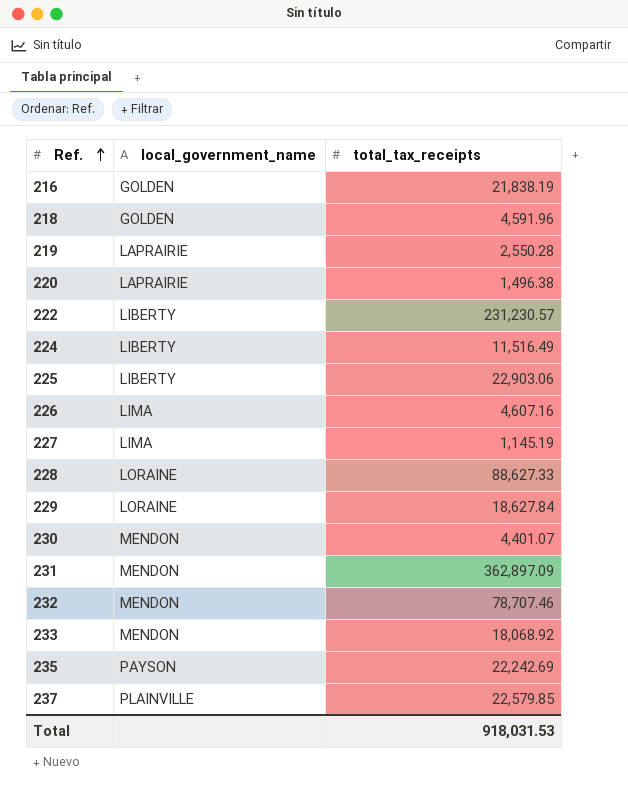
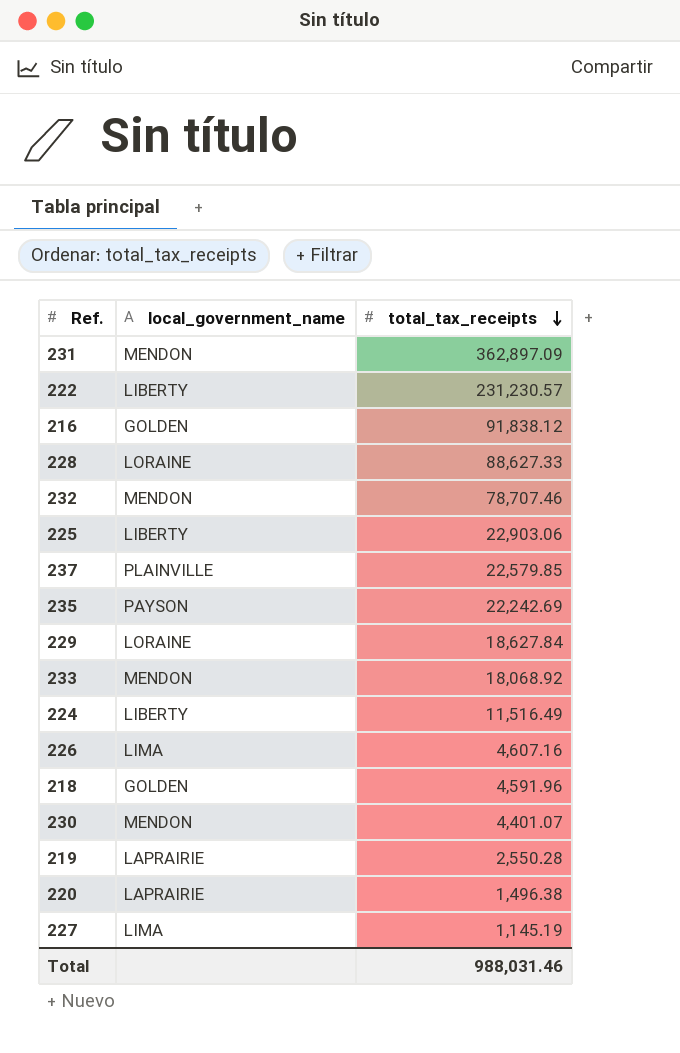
row order: Ref. ascending -> total_tax_receipts descending
216 | total_tax_receipts: 21,838.19 -> 91,838.12
Total | total_tax_receipts: 918,031.53 -> 988,031.46

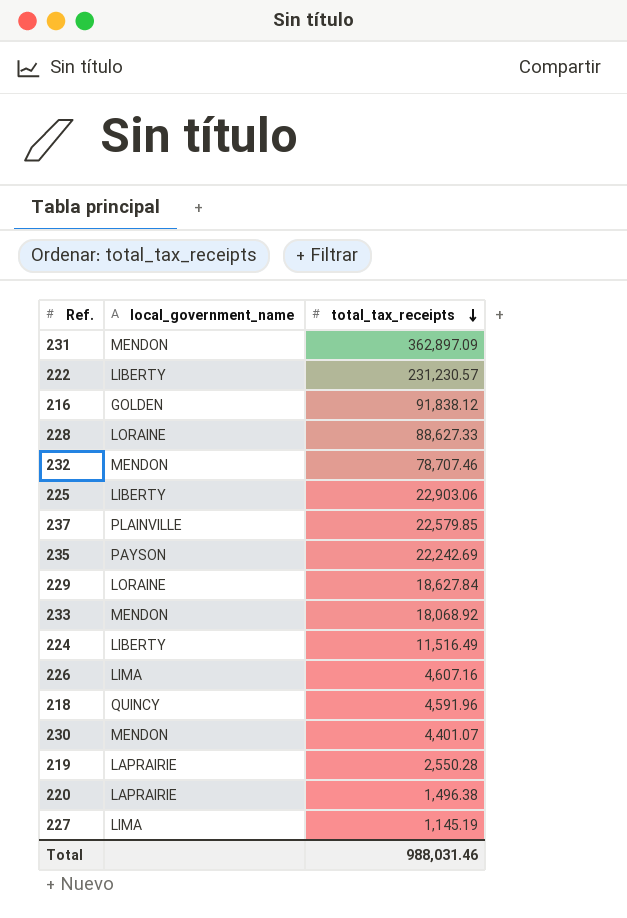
218 | local_government_name: GOLDEN -> QUINCY

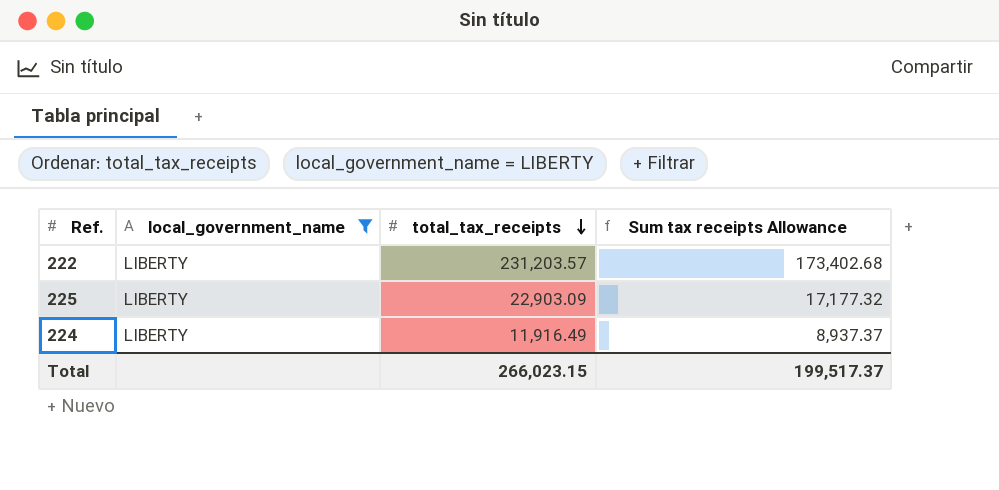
filter: none -> local_government_name = LIBERTY
column Sum tax receipts Allowance | formula: none -> [total_tax_receipts] * 0.75
222 | total_tax_receipts: 231,230.57 -> 231,203.57
225 | total_tax_receipts: 22,903.06 -> 22,903.09
224 | total_tax_receipts: 11,516.49 -> 11,916.49
Total | total_tax_receipts: 988,031.46 -> 266,023.15

